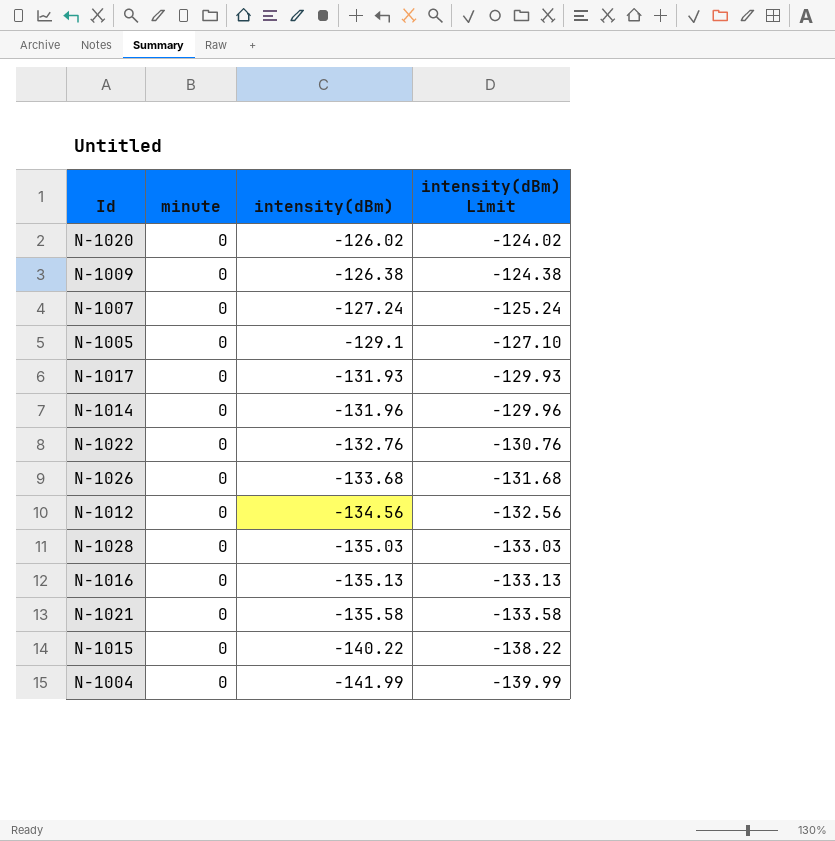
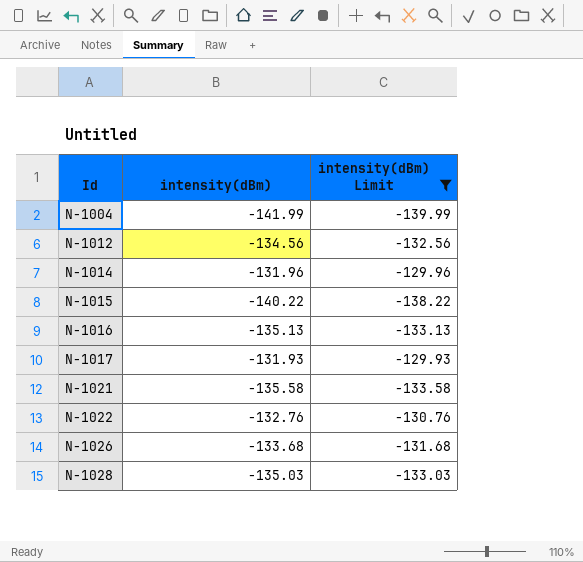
filter: none -> intensity(dBm) Limit <= -129.93
row order: intensity(dBm) descending -> Id ascending
column minute | position: 2 -> none

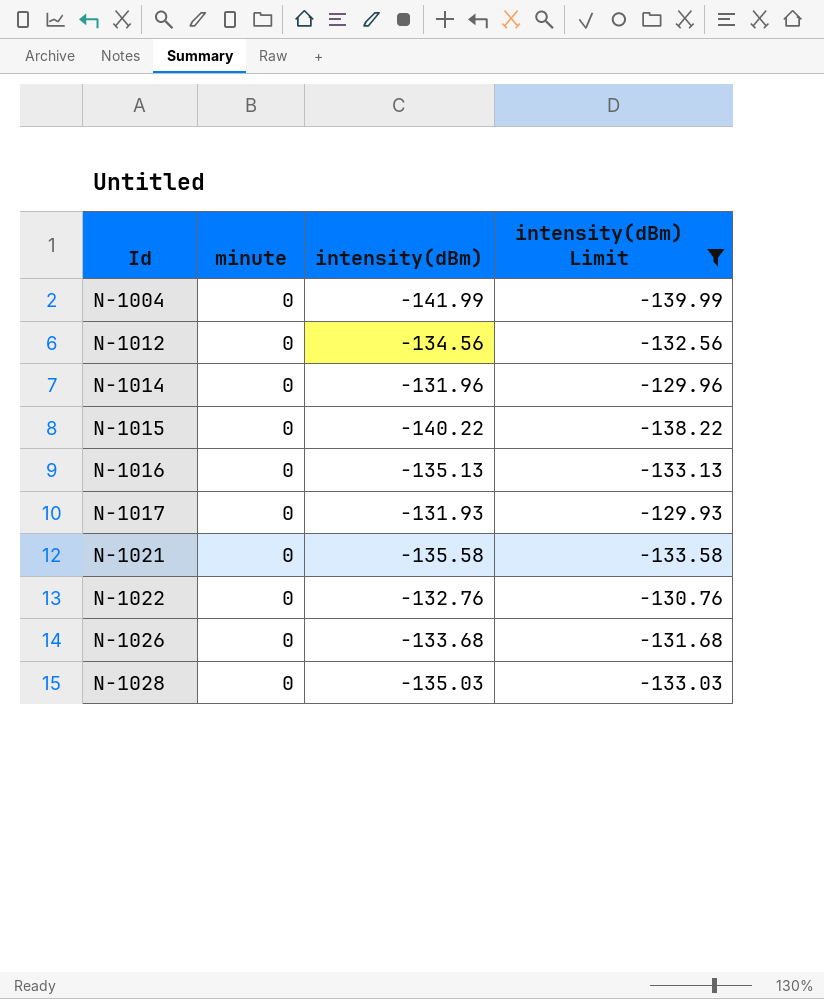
column minute | position: none -> 2

